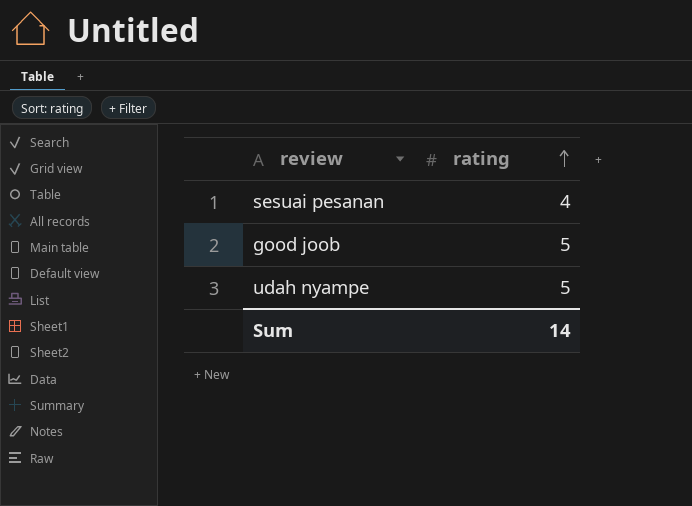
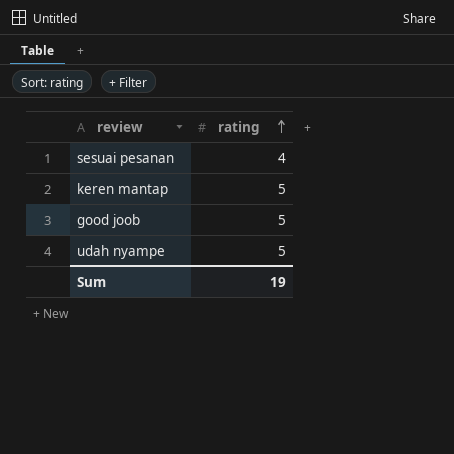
row keren mantap: none -> 5
Sum | rating: 14 -> 19

